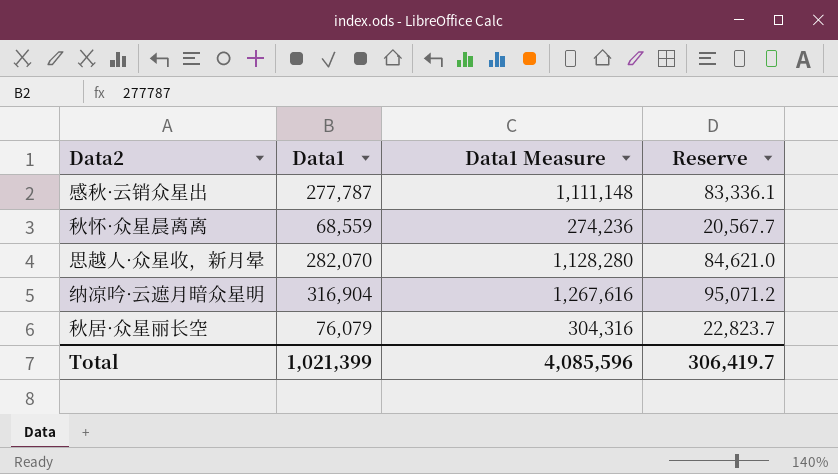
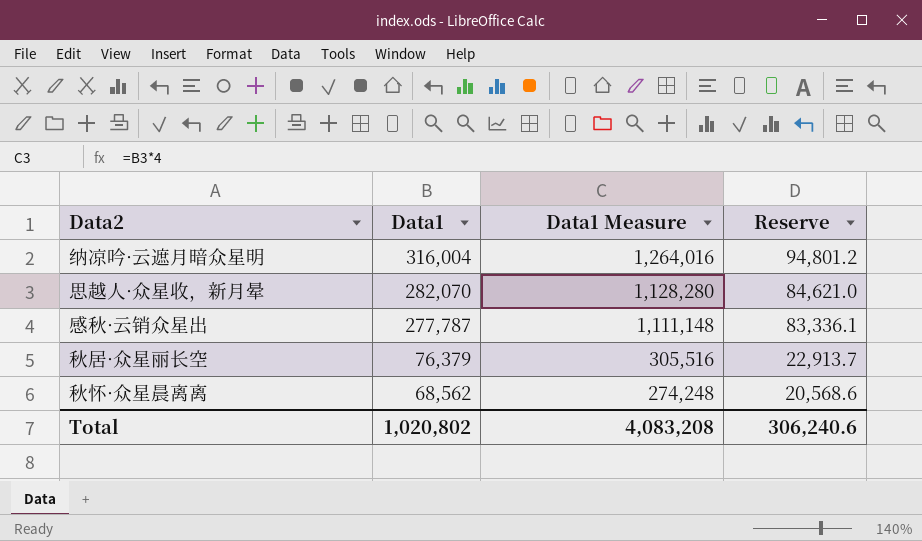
row order: none -> Data1 descending
纳凉吟·云遮月暗众星明 | Data1: 316,904 -> 316,004
纳凉吟·云遮月暗众星明 | Data1 Measure: 1,267,616 -> 1,264,016
纳凉吟·云遮月暗众星明 | Reserve: 95,071.2 -> 94,801.2
秋居·众星丽长空 | Data1: 76,079 -> 76,379
秋居·众星丽长空 | Data1 Measure: 304,316 -> 305,516
秋居·众星丽长空 | Reserve: 22,823.7 -> 22,913.7
秋怀·众星晨离离 | Data1: 68,559 -> 68,562
秋怀·众星晨离离 | Data1 Measure: 274,236 -> 274,248
秋怀·众星晨离离 | Reserve: 20,567.7 -> 20,568.6
Total | Data1: 1,021,399 -> 1,020,802
Total | Data1 Measure: 4,085,596 -> 4,083,208
Total | Reserve: 306,419.7 -> 306,240.6

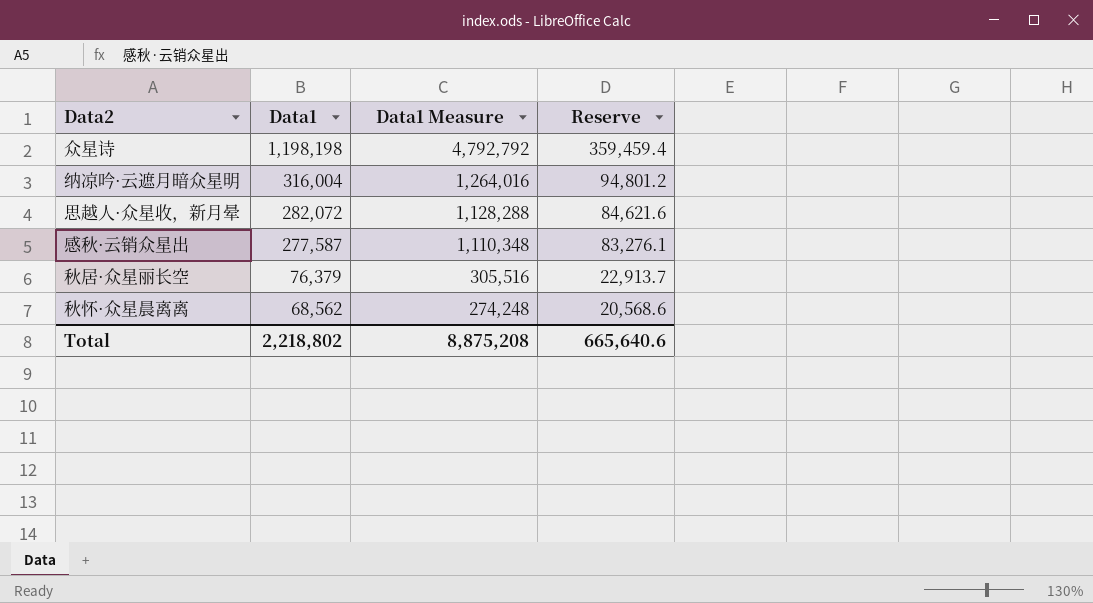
row 众星诗: none -> 1,198,198 | 4,792,792 | 359,459.4
思越人·众星收，新月晕 | Data1: 282,070 -> 282,072
思越人·众星收，新月晕 | Data1 Measure: 1,128,280 -> 1,128,288
思越人·众星收，新月晕 | Reserve: 84,621.0 -> 84,621.6
感秋·云销众星出 | Data1: 277,787 -> 277,587
感秋·云销众星出 | Data1 Measure: 1,111,148 -> 1,110,348
感秋·云销众星出 | Reserve: 83,336.1 -> 83,276.1
Total | Data1: 1,020,802 -> 2,218,802
Total | Data1 Measure: 4,083,208 -> 8,875,208
Total | Reserve: 306,240.6 -> 665,640.6

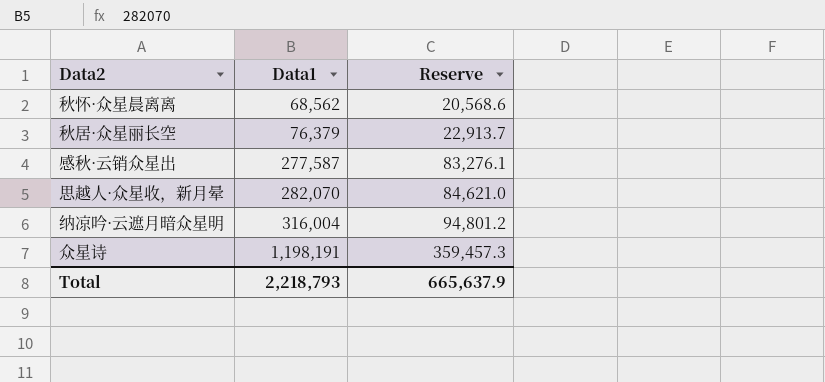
row order: Data1 descending -> Data1 ascending
column Data1 Measure | formula: [Data1] * 4 -> none
思越人·众星收，新月晕 | Data1: 282,072 -> 282,070
思越人·众星收，新月晕 | Reserve: 84,621.6 -> 84,621.0
众星诗 | Data1: 1,198,198 -> 1,198,191
众星诗 | Reserve: 359,459.4 -> 359,457.3
Total | Data1: 2,218,802 -> 2,218,793
Total | Reserve: 665,640.6 -> 665,637.9

